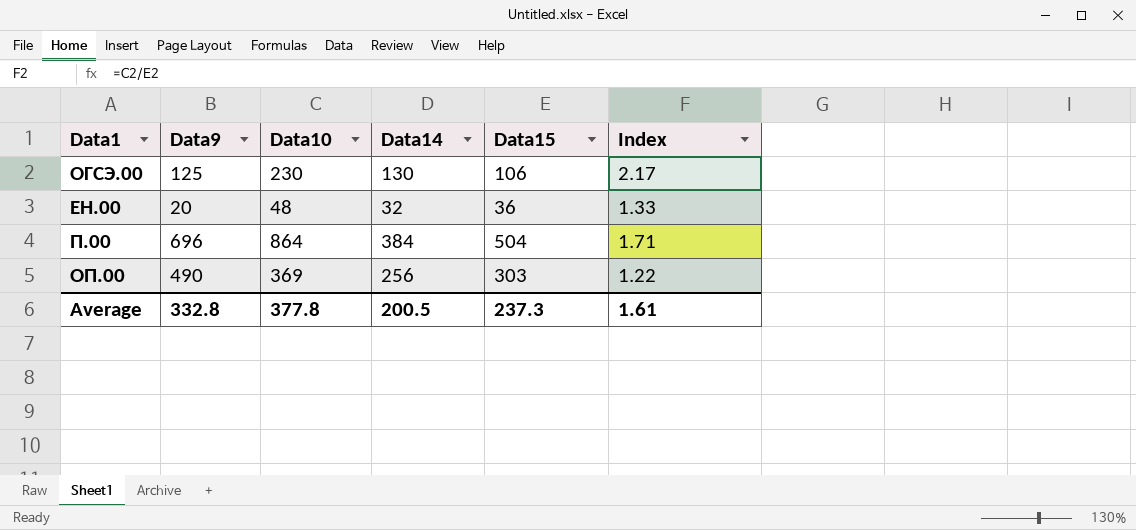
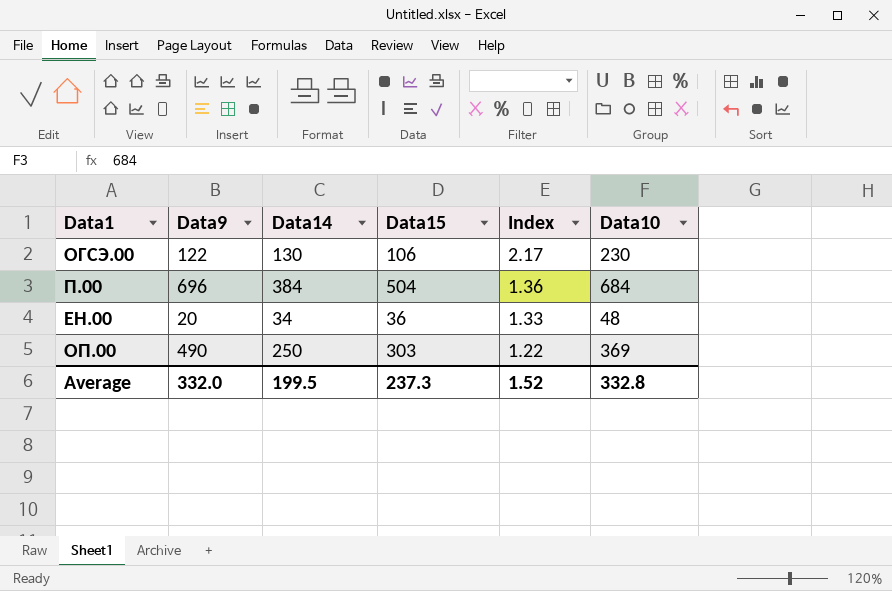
row order: none -> Index descending
column Data10 | position: 3 -> 6
ОГСЭ.00 | Data9: 125 -> 122
П.00 | Index: 1.71 -> 1.36
П.00 | Data10: 864 -> 684
ЕН.00 | Data14: 32 -> 34
ОП.00 | Data14: 256 -> 250
Average | Data9: 332.8 -> 332.0
Average | Data14: 200.5 -> 199.5
Average | Index: 1.61 -> 1.52
Average | Data10: 377.8 -> 332.8

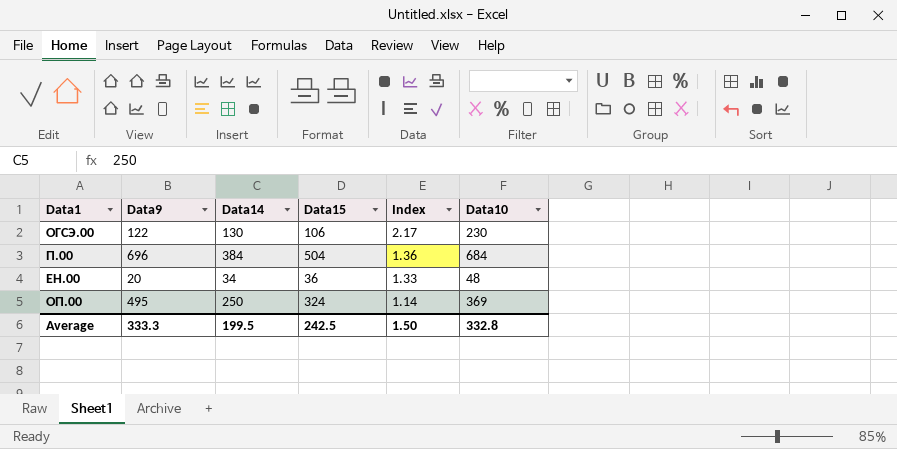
ОП.00 | Data9: 490 -> 495
ОП.00 | Data15: 303 -> 324
ОП.00 | Index: 1.22 -> 1.14
Average | Data9: 332.0 -> 333.3
Average | Data15: 237.3 -> 242.5
Average | Index: 1.52 -> 1.50

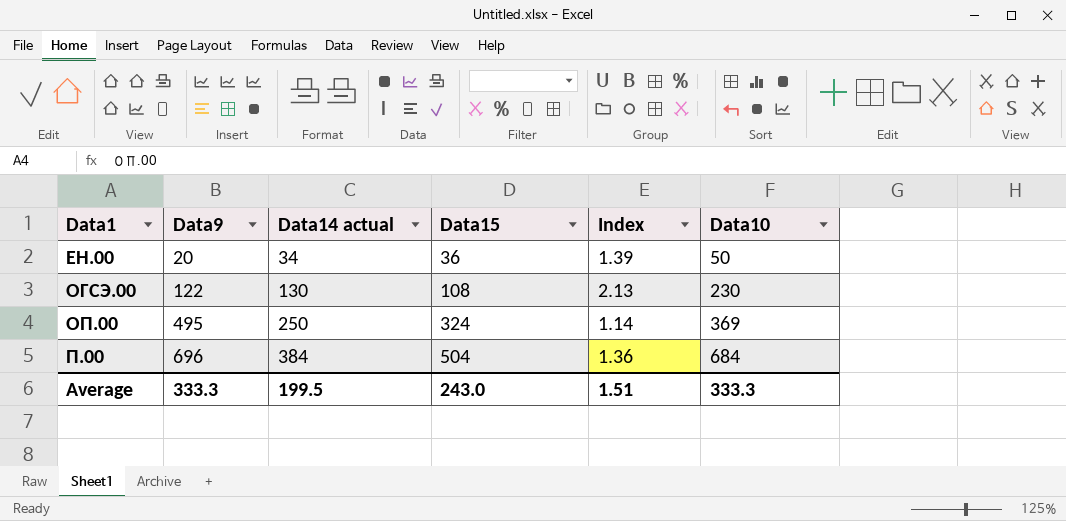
row order: Index descending -> Data1 ascending
column name: Data14 -> Data14 actual
ЕН.00 | Index: 1.33 -> 1.39
ЕН.00 | Data10: 48 -> 50
ОГСЭ.00 | Data15: 106 -> 108
ОГСЭ.00 | Index: 2.17 -> 2.13
Average | Data15: 242.5 -> 243.0
Average | Index: 1.50 -> 1.51
Average | Data10: 332.8 -> 333.3

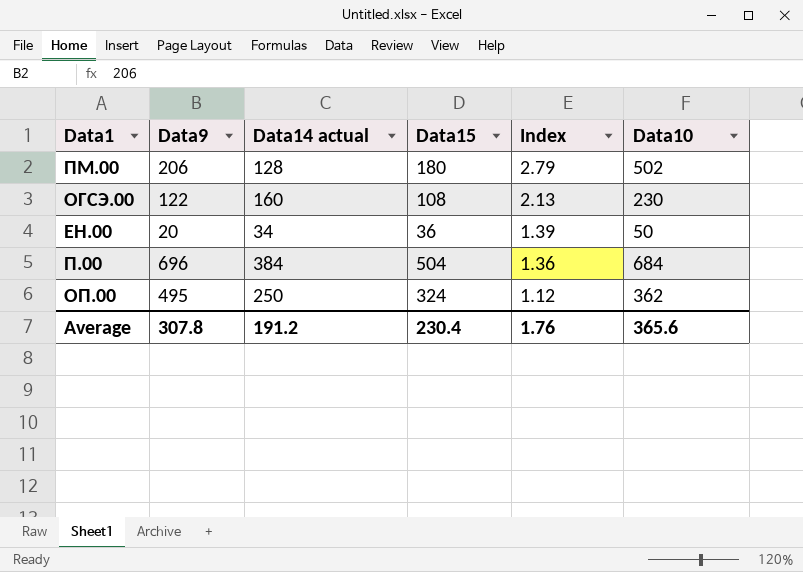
row order: Data1 ascending -> Index descending
row ПМ.00: none -> 206 | 128 | 180 | 2.79 | 502
ОГСЭ.00 | Data14 actual: 130 -> 160
ОП.00 | Index: 1.14 -> 1.12
ОП.00 | Data10: 369 -> 362
Average | Data9: 333.3 -> 307.8
Average | Data14 actual: 199.5 -> 191.2
Average | Data15: 243.0 -> 230.4
Average | Index: 1.51 -> 1.76
Average | Data10: 333.3 -> 365.6

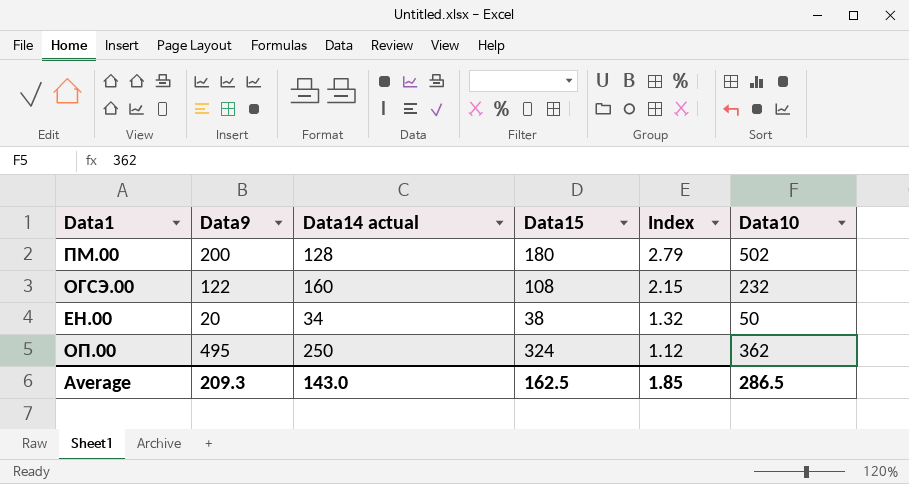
row П.00: 696 | 384 | 504 | 1.36 | 684 -> none
ПМ.00 | Data9: 206 -> 200
ОГСЭ.00 | Index: 2.13 -> 2.15
ОГСЭ.00 | Data10: 230 -> 232
ЕН.00 | Data15: 36 -> 38
ЕН.00 | Index: 1.39 -> 1.32
Average | Data9: 307.8 -> 209.3
Average | Data14 actual: 191.2 -> 143.0
Average | Data15: 230.4 -> 162.5
Average | Index: 1.76 -> 1.85
Average | Data10: 365.6 -> 286.5

